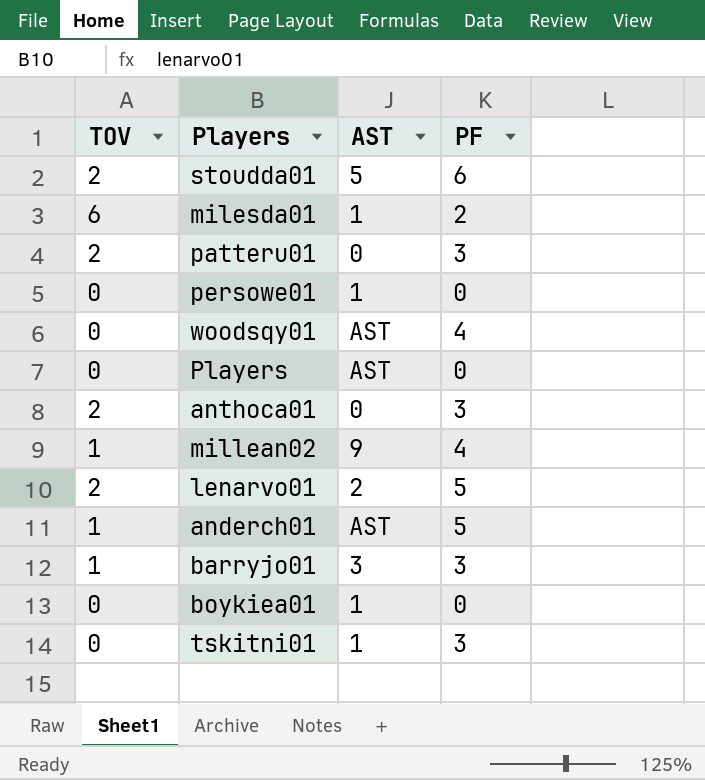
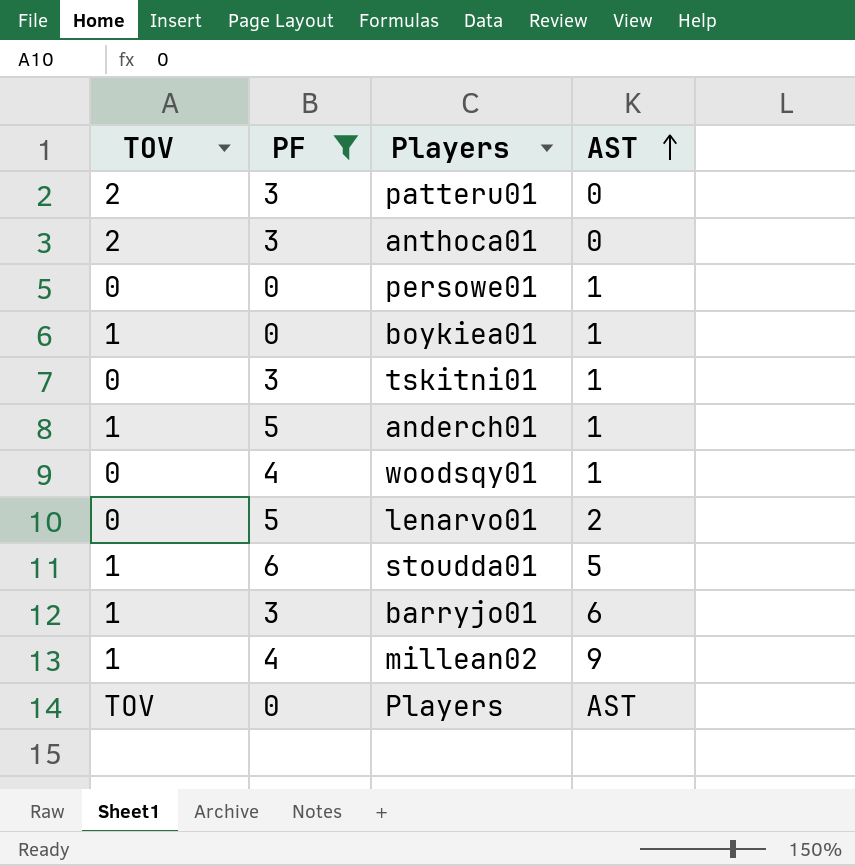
filter: none -> PF != 2
row order: none -> AST ascending
column PF | position: 4 -> 2
boykiea01 | TOV: 0 -> 1
anderch01 | AST: AST -> 1
woodsqy01 | AST: AST -> 1
lenarvo01 | TOV: 2 -> 0
stoudda01 | TOV: 2 -> 1
barryjo01 | AST: 3 -> 6
Players | TOV: 0 -> TOV

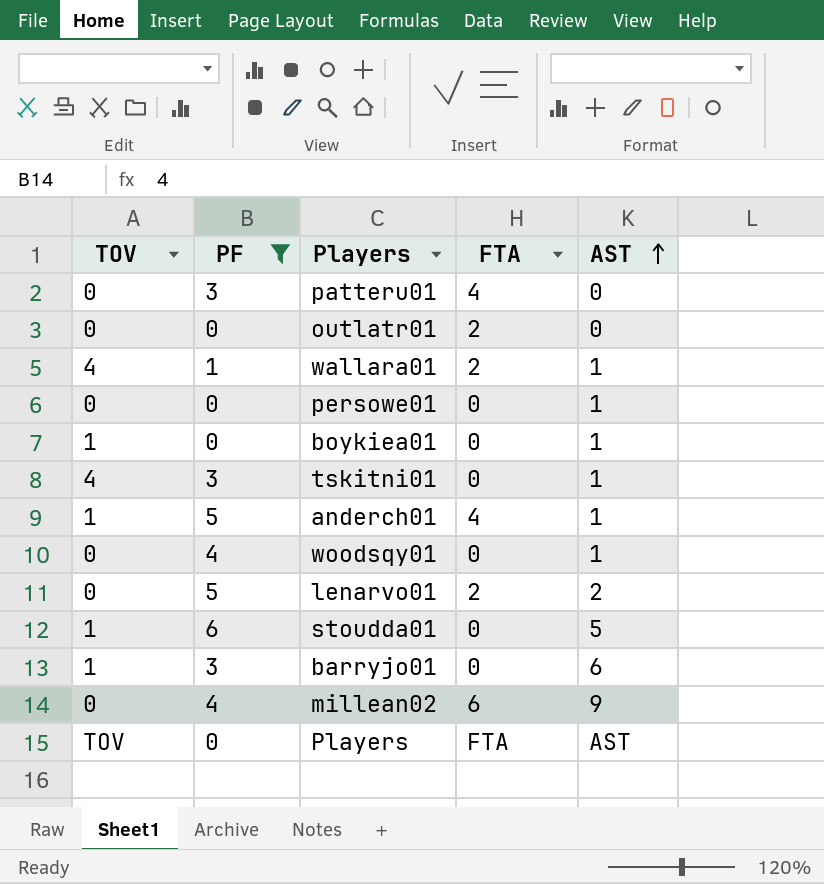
column FTA | position: none -> 4
row anthoca01: 2 | 3 | 0 -> none
patteru01 | TOV: 2 -> 0
row outlatr01: none -> 0 | 0 | 2 | 0
row wallara01: none -> 4 | 1 | 2 | 1
tskitni01 | TOV: 0 -> 4
millean02 | TOV: 1 -> 0

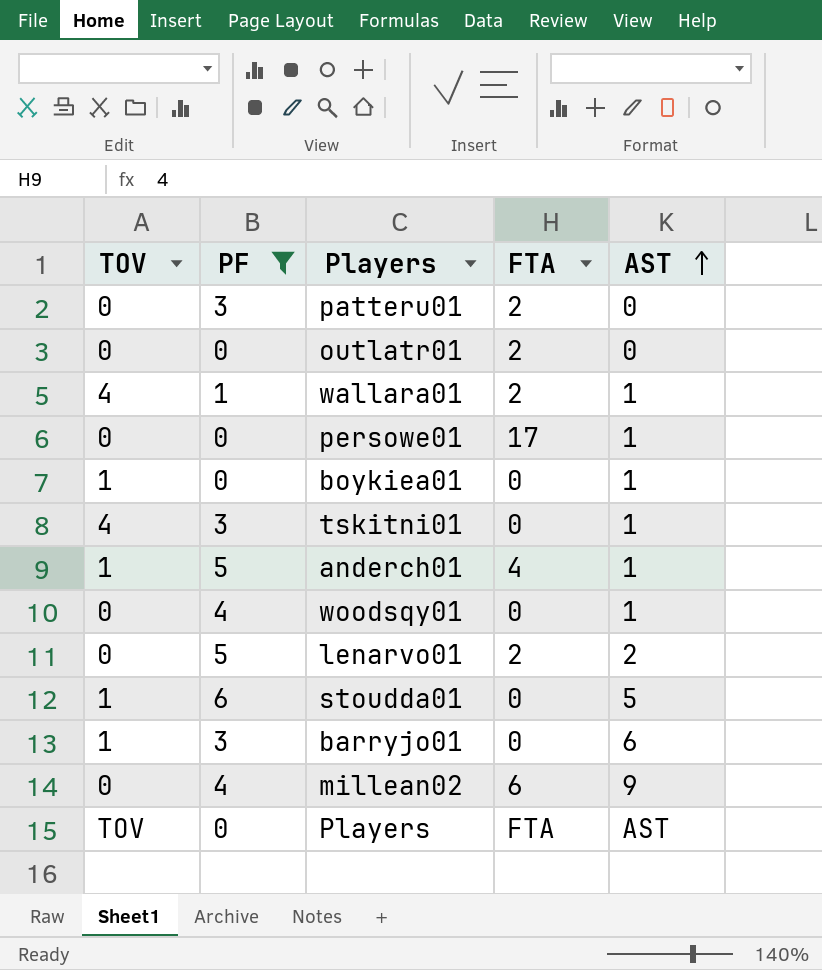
patteru01 | FTA: 4 -> 2
persowe01 | FTA: 0 -> 17

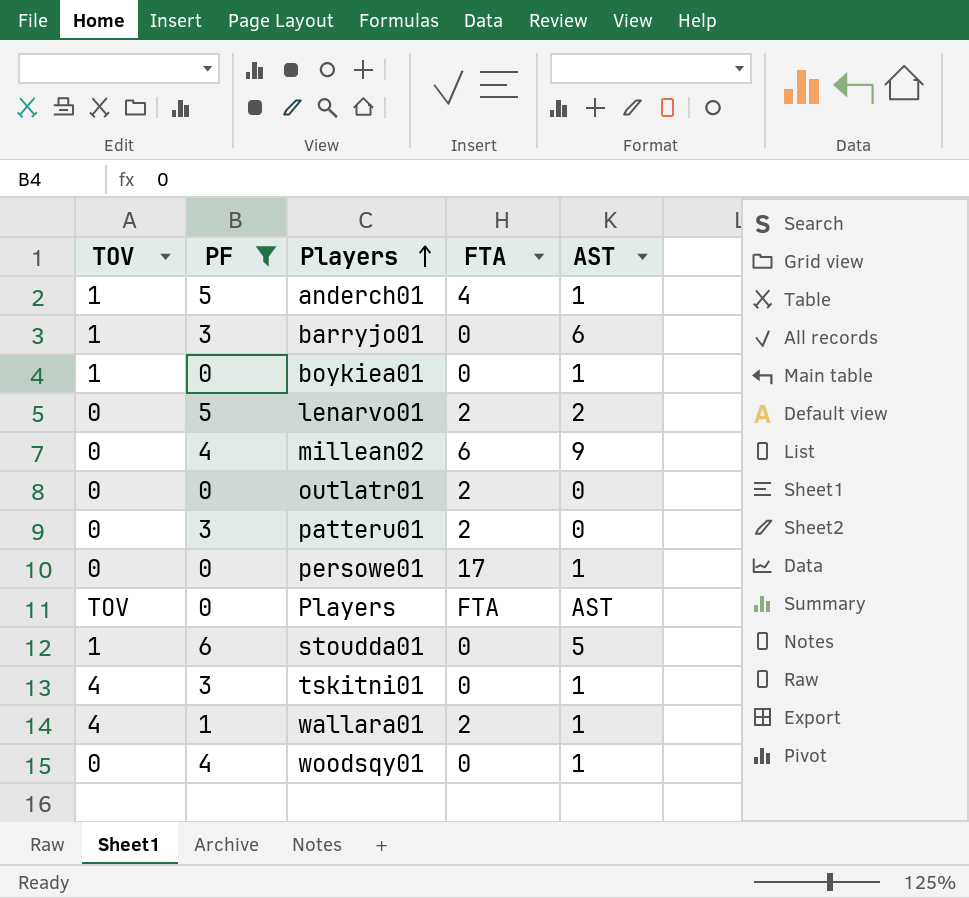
row order: AST ascending -> Players ascending

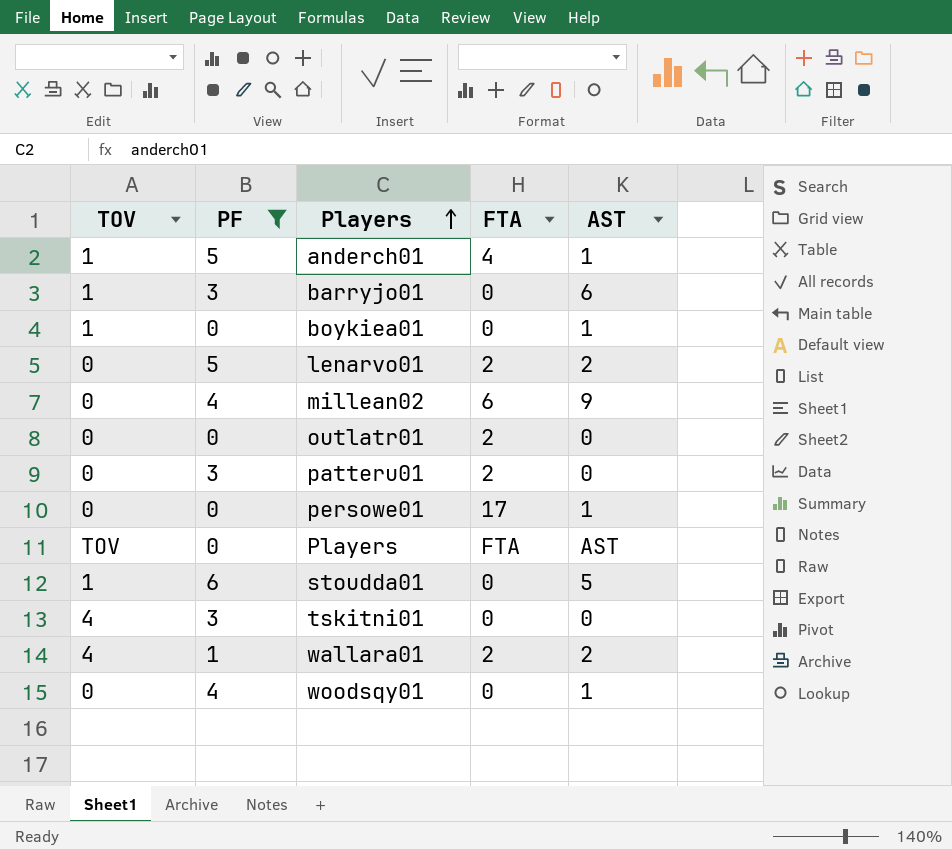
tskitni01 | AST: 1 -> 0
wallara01 | AST: 1 -> 2

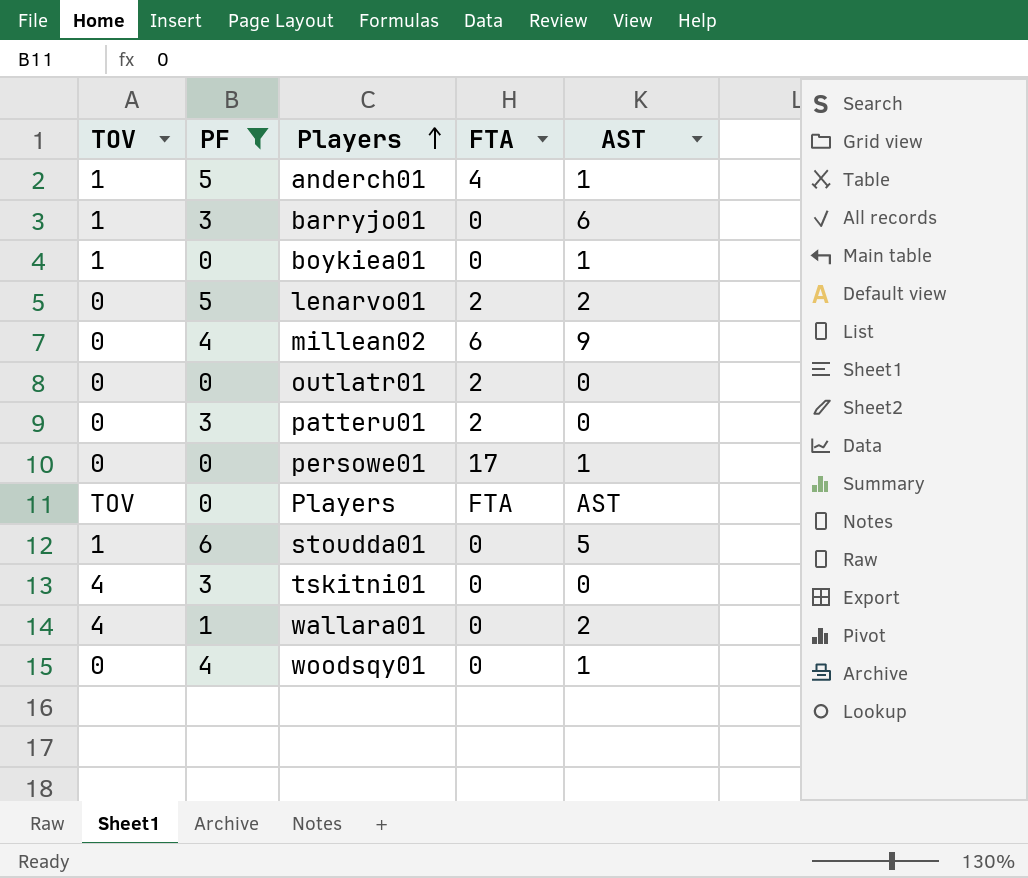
wallara01 | FTA: 2 -> 0

